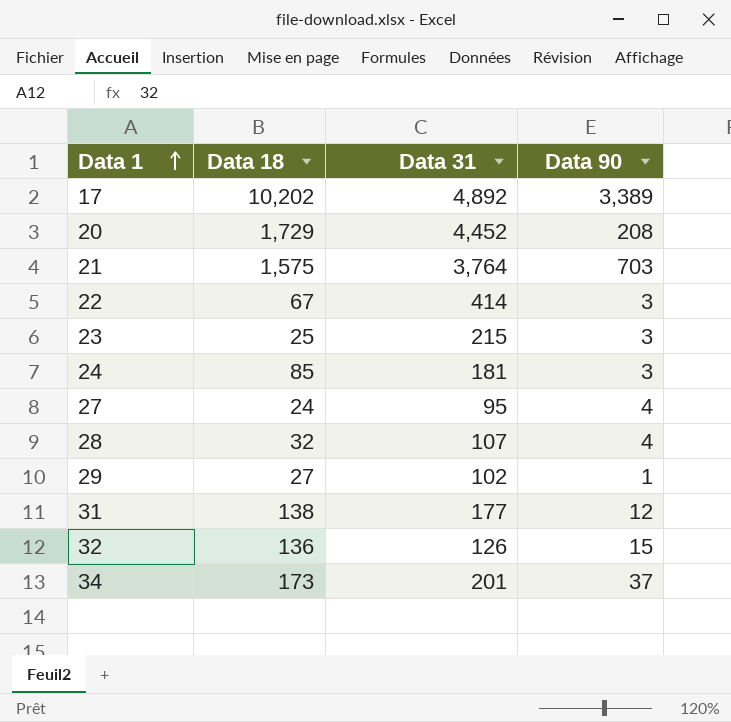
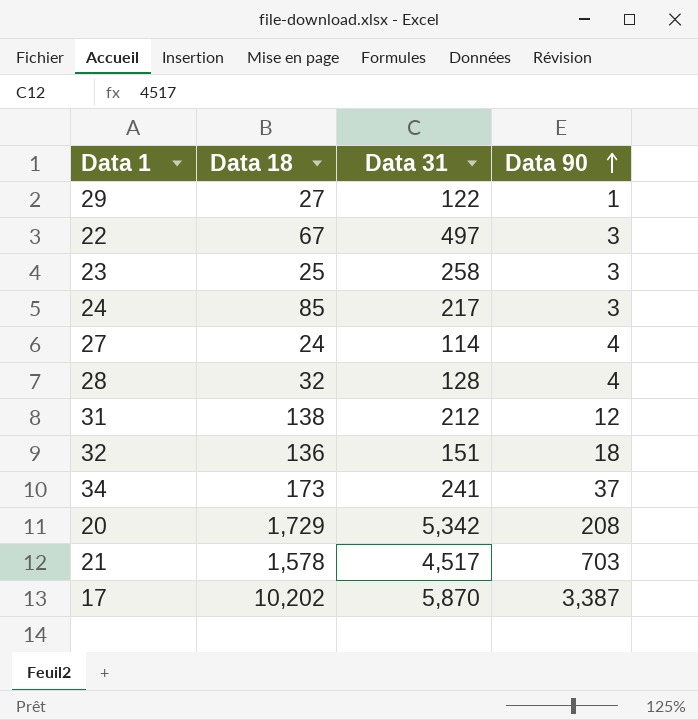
row order: Data 1 ascending -> Data 90 ascending
29 | Data 31: 102 -> 122
22 | Data 31: 414 -> 497
23 | Data 31: 215 -> 258
24 | Data 31: 181 -> 217
27 | Data 31: 95 -> 114
28 | Data 31: 107 -> 128
31 | Data 31: 177 -> 212
32 | Data 31: 126 -> 151
32 | Data 90: 15 -> 18
34 | Data 31: 201 -> 241
20 | Data 31: 4,452 -> 5,342
21 | Data 18: 1,575 -> 1,578
21 | Data 31: 3,764 -> 4,517
17 | Data 31: 4,892 -> 5,870
17 | Data 90: 3,389 -> 3,387

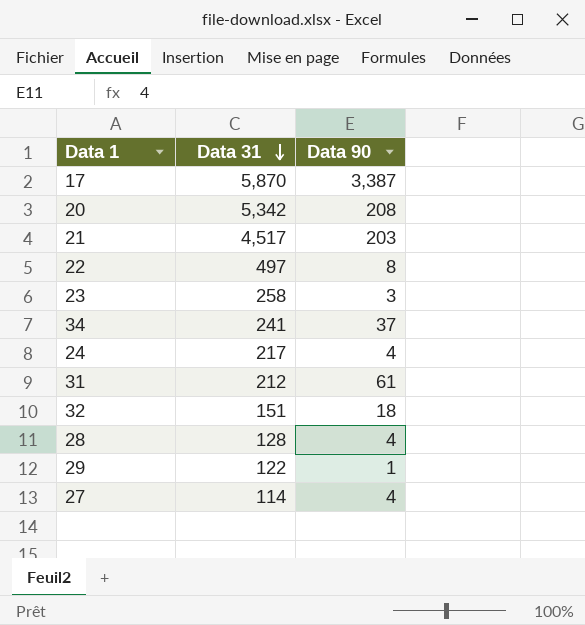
row order: Data 90 ascending -> Data 31 descending
column Data 18 | position: 2 -> none
21 | Data 90: 703 -> 203
22 | Data 90: 3 -> 8
24 | Data 90: 3 -> 4
31 | Data 90: 12 -> 61

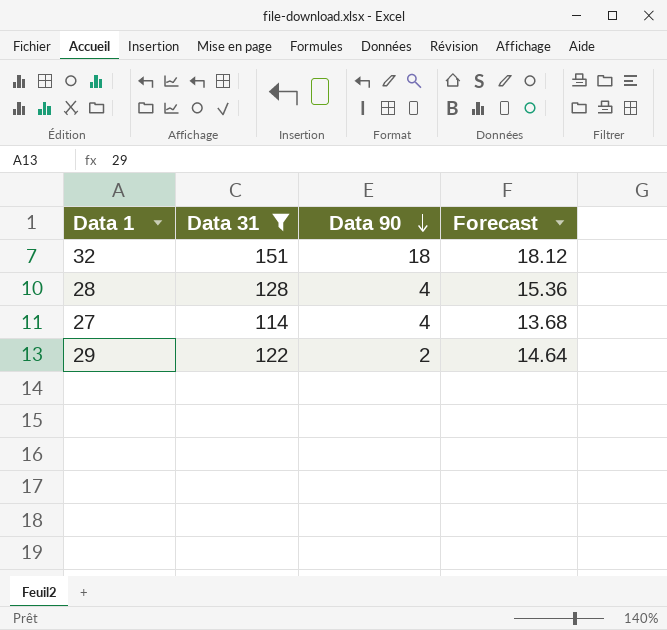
filter: none -> Data 31 <= 151
row order: Data 31 descending -> Data 90 descending
column Forecast | formula: none -> [Data 31] * 0.12
29 | Data 90: 1 -> 2

